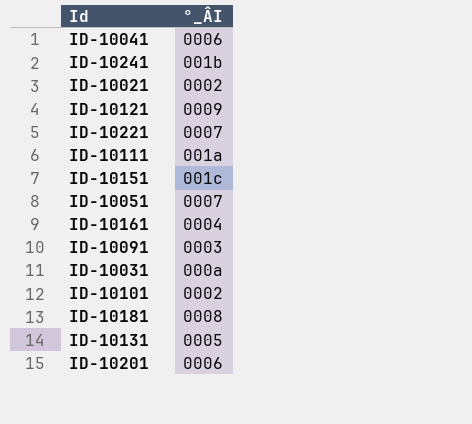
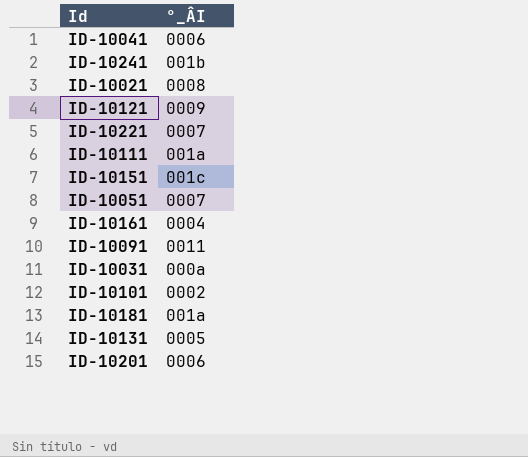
ID-10021 | °_ÂI: 0002 -> 0008
ID-10091 | °_ÂI: 0003 -> 0011
ID-10181 | °_ÂI: 0008 -> 001a

